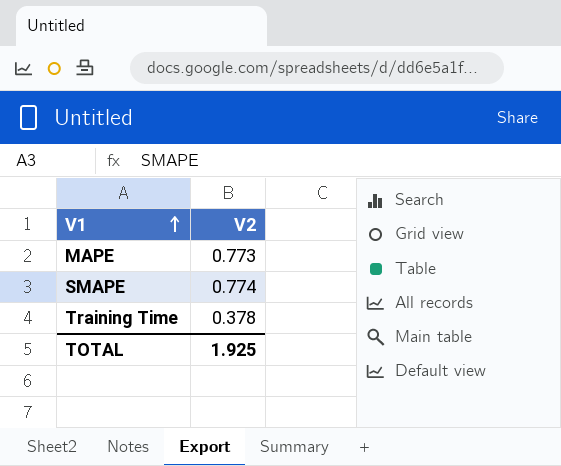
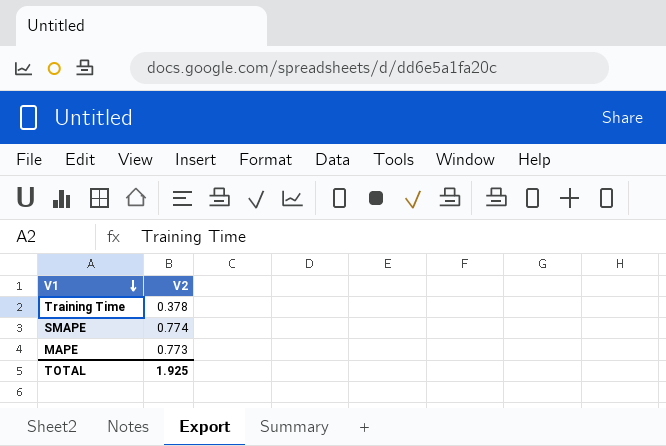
row order: V1 ascending -> V1 descending

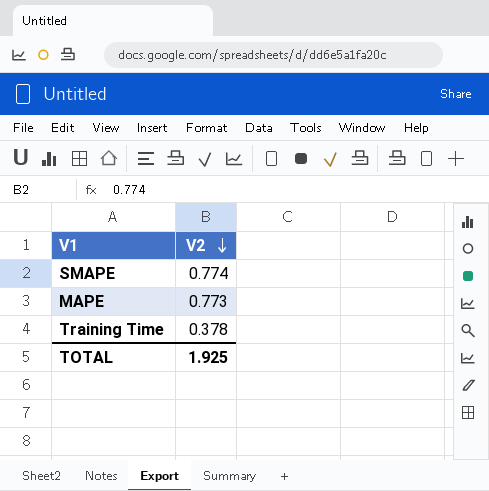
row order: V1 descending -> V2 descending

